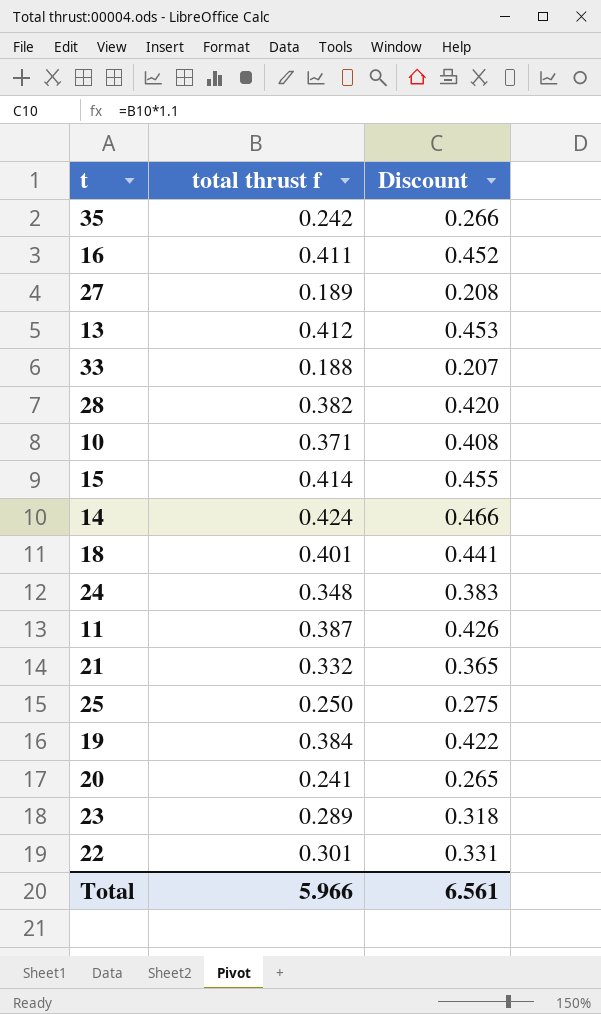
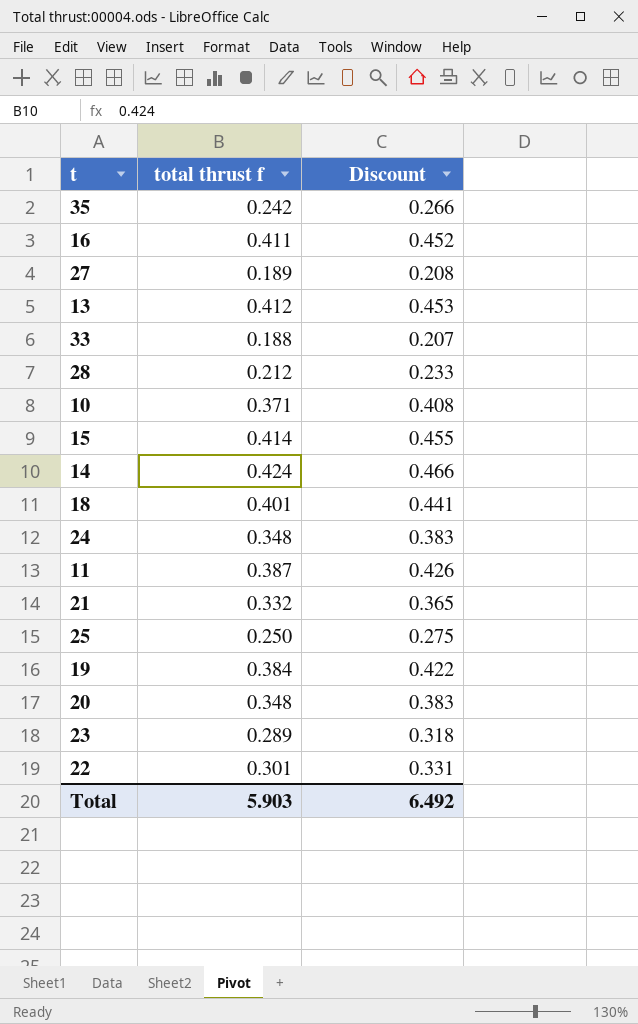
28 | total thrust f: 0.382 -> 0.212
28 | Discount: 0.420 -> 0.233
20 | total thrust f: 0.241 -> 0.348
20 | Discount: 0.265 -> 0.383
Total | total thrust f: 5.966 -> 5.903
Total | Discount: 6.561 -> 6.492

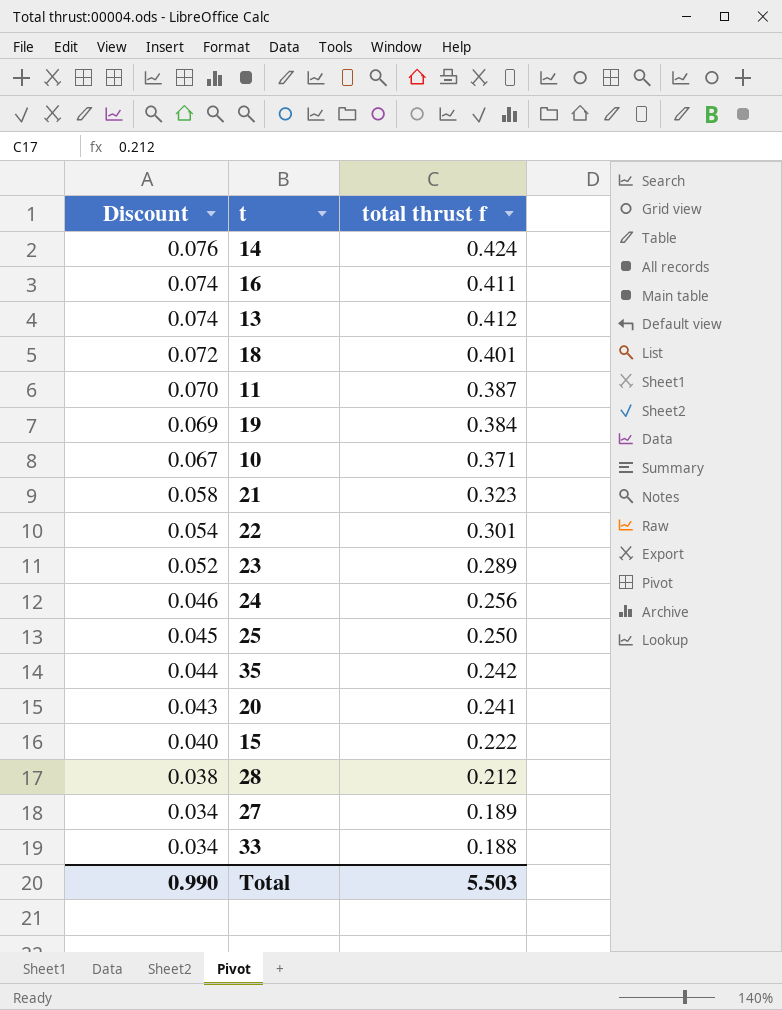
row order: none -> Discount descending
column Discount | formula: [total thrust f] * 1.1 -> [total thrust f] * 0.18
column Discount | position: 3 -> 1
21 | total thrust f: 0.332 -> 0.323
24 | total thrust f: 0.348 -> 0.256
20 | total thrust f: 0.348 -> 0.241
15 | total thrust f: 0.414 -> 0.222
Total | Discount: 6.492 -> 0.990
Total | total thrust f: 5.903 -> 5.503

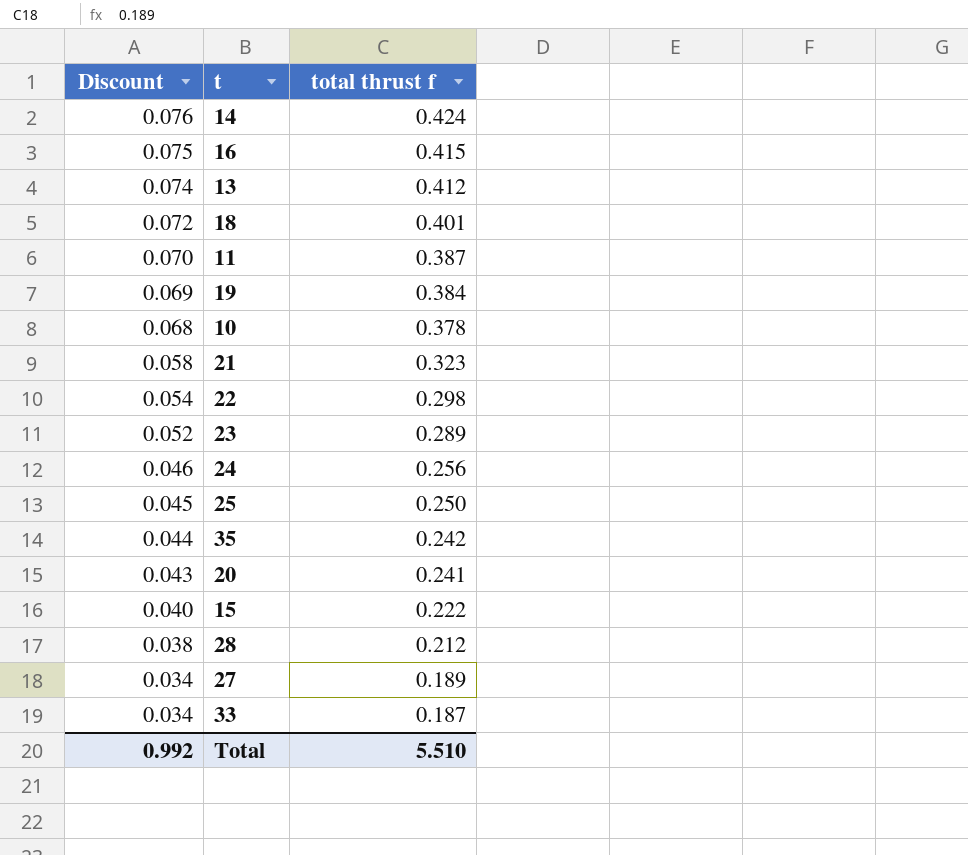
16 | Discount: 0.074 -> 0.075
16 | total thrust f: 0.411 -> 0.415
10 | Discount: 0.067 -> 0.068
10 | total thrust f: 0.371 -> 0.378
22 | total thrust f: 0.301 -> 0.298
33 | total thrust f: 0.188 -> 0.187
Total | Discount: 0.990 -> 0.992
Total | total thrust f: 5.503 -> 5.510

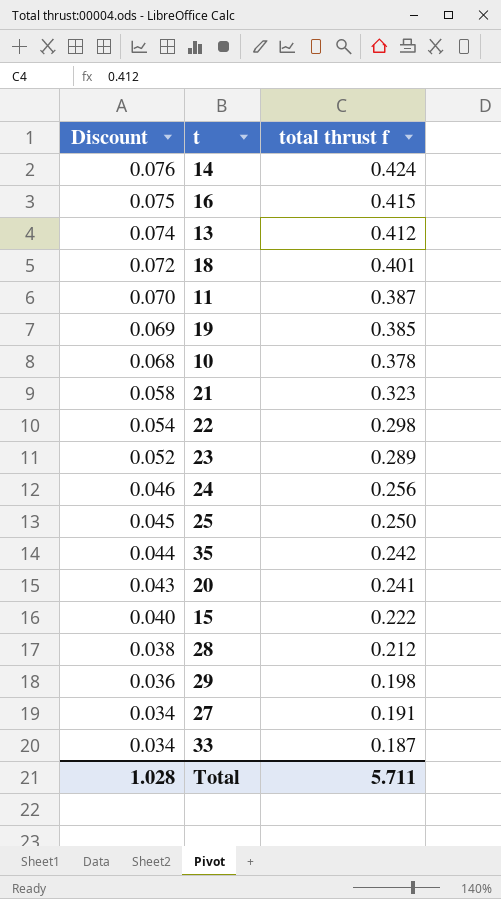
19 | total thrust f: 0.384 -> 0.385
row 29: none -> 0.036 | 0.198
27 | total thrust f: 0.189 -> 0.191
Total | Discount: 0.992 -> 1.028
Total | total thrust f: 5.510 -> 5.711

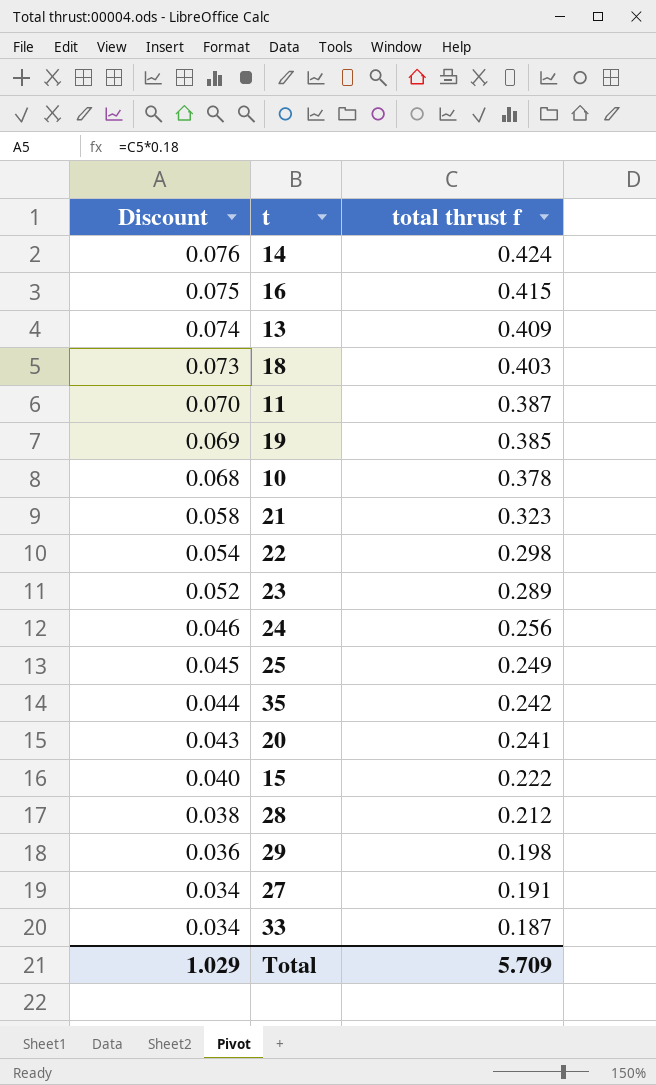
13 | total thrust f: 0.412 -> 0.409
18 | Discount: 0.072 -> 0.073
18 | total thrust f: 0.401 -> 0.403
25 | total thrust f: 0.250 -> 0.249
Total | Discount: 1.028 -> 1.029
Total | total thrust f: 5.711 -> 5.709

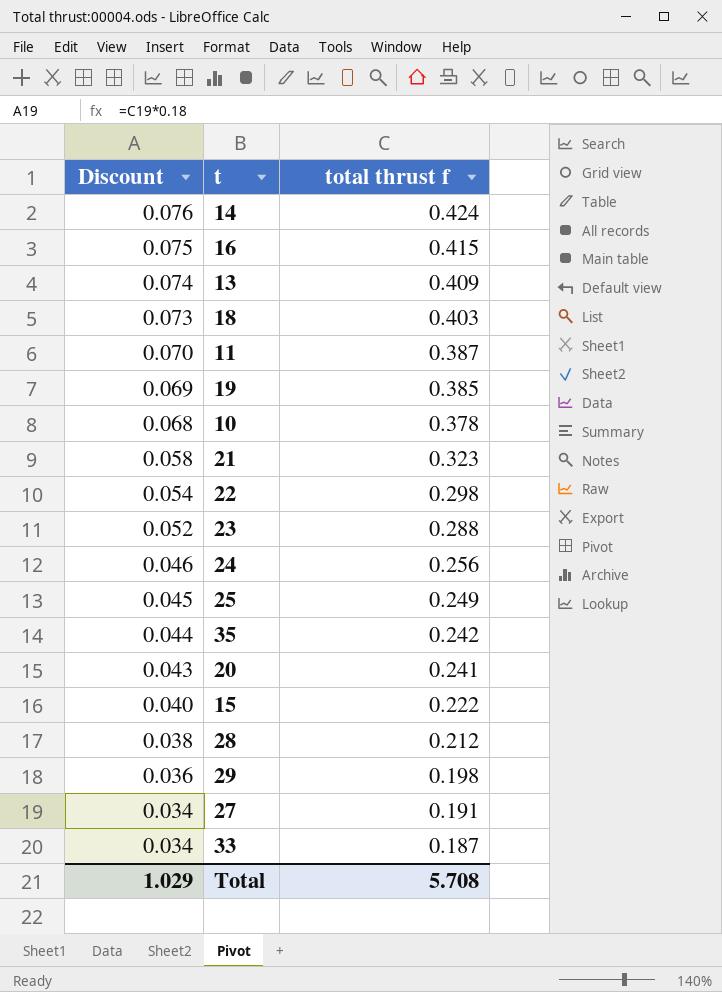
23 | total thrust f: 0.289 -> 0.288
Total | total thrust f: 5.709 -> 5.708

